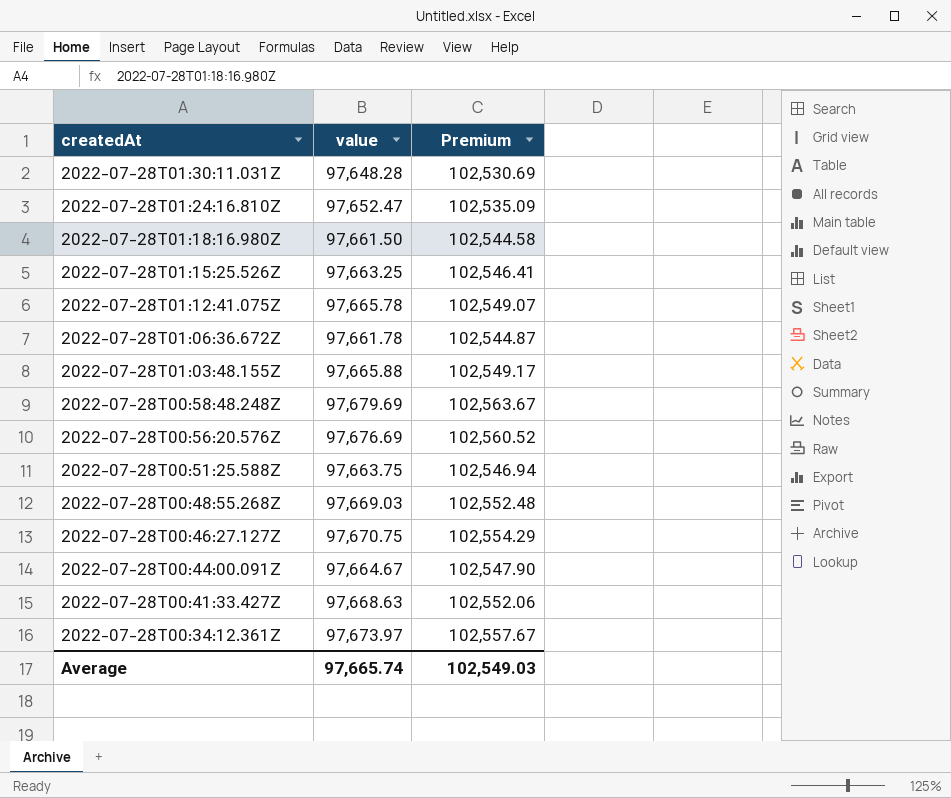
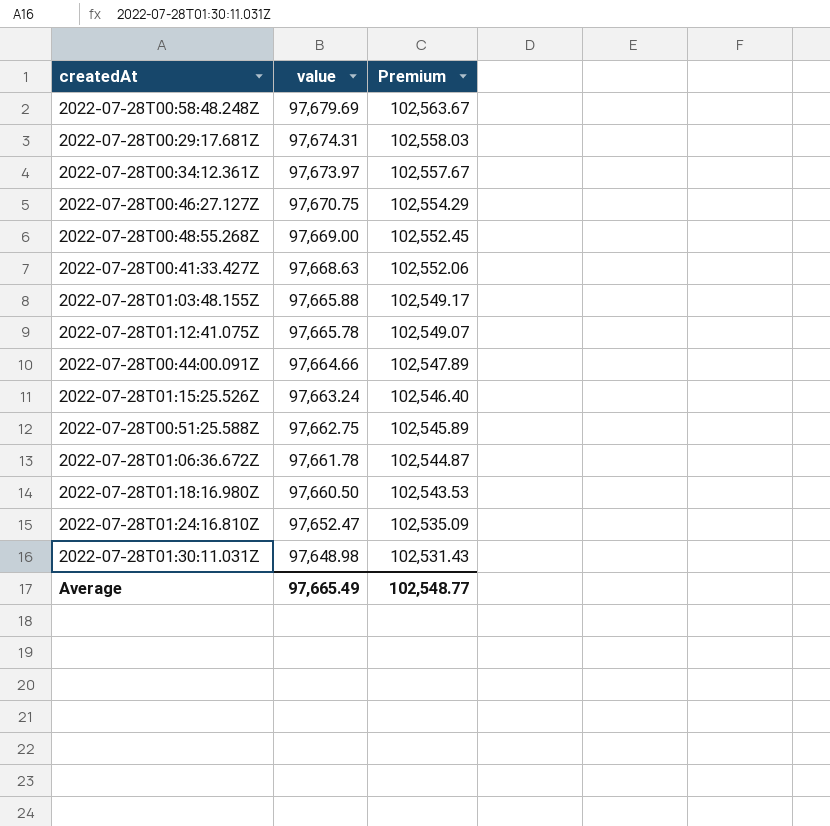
row order: createdAt descending -> value descending
row 2022-07-28T00:56:20.576Z: 97,676.69 | 102,560.52 -> none
row 2022-07-28T00:29:17.681Z: none -> 97,674.31 | 102,558.03
2022-07-28T00:48:55.268Z | value: 97,669.03 -> 97,669.00
2022-07-28T00:48:55.268Z | Premium: 102,552.48 -> 102,552.45
2022-07-28T00:44:00.091Z | value: 97,664.67 -> 97,664.66
2022-07-28T00:44:00.091Z | Premium: 102,547.90 -> 102,547.89
2022-07-28T01:15:25.526Z | value: 97,663.25 -> 97,663.24
2022-07-28T01:15:25.526Z | Premium: 102,546.41 -> 102,546.40
2022-07-28T00:51:25.588Z | value: 97,663.75 -> 97,662.75
2022-07-28T00:51:25.588Z | Premium: 102,546.94 -> 102,545.89
2022-07-28T01:18:16.980Z | value: 97,661.50 -> 97,660.50
2022-07-28T01:18:16.980Z | Premium: 102,544.58 -> 102,543.53
2022-07-28T01:30:11.031Z | value: 97,648.28 -> 97,648.98
2022-07-28T01:30:11.031Z | Premium: 102,530.69 -> 102,531.43
Average | value: 97,665.74 -> 97,665.49
Average | Premium: 102,549.03 -> 102,548.77

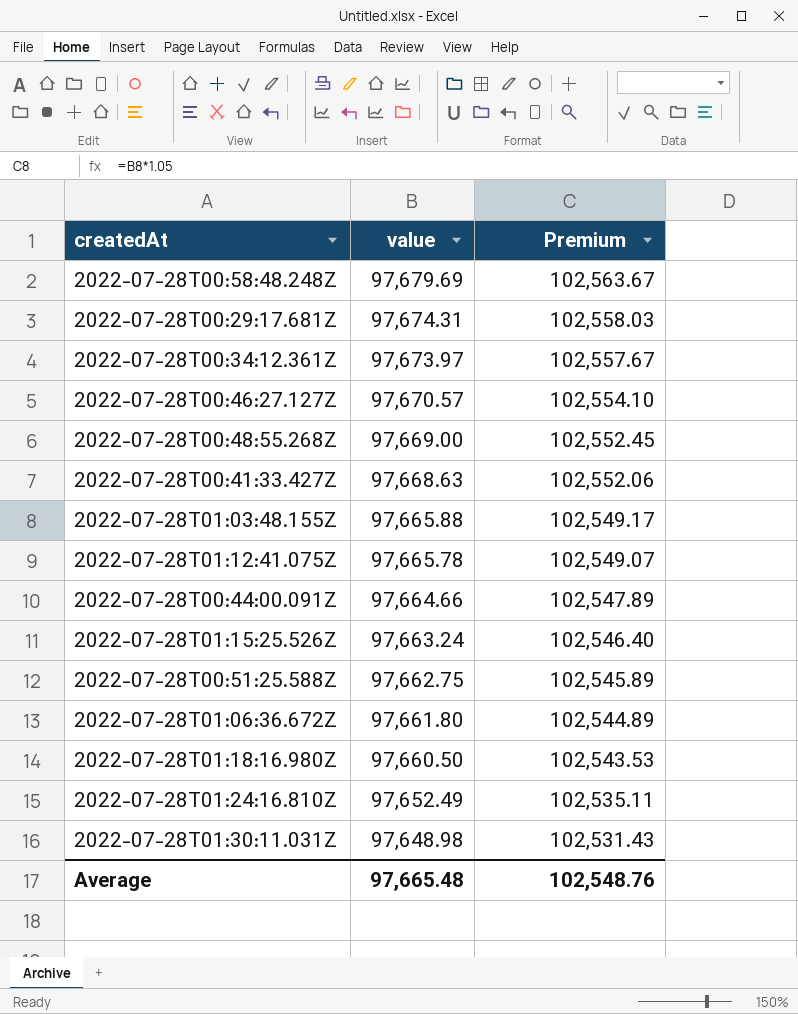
2022-07-28T00:46:27.127Z | value: 97,670.75 -> 97,670.57
2022-07-28T00:46:27.127Z | Premium: 102,554.29 -> 102,554.10
2022-07-28T01:06:36.672Z | value: 97,661.78 -> 97,661.80
2022-07-28T01:06:36.672Z | Premium: 102,544.87 -> 102,544.89
2022-07-28T01:24:16.810Z | value: 97,652.47 -> 97,652.49
2022-07-28T01:24:16.810Z | Premium: 102,535.09 -> 102,535.11
Average | value: 97,665.49 -> 97,665.48
Average | Premium: 102,548.77 -> 102,548.76

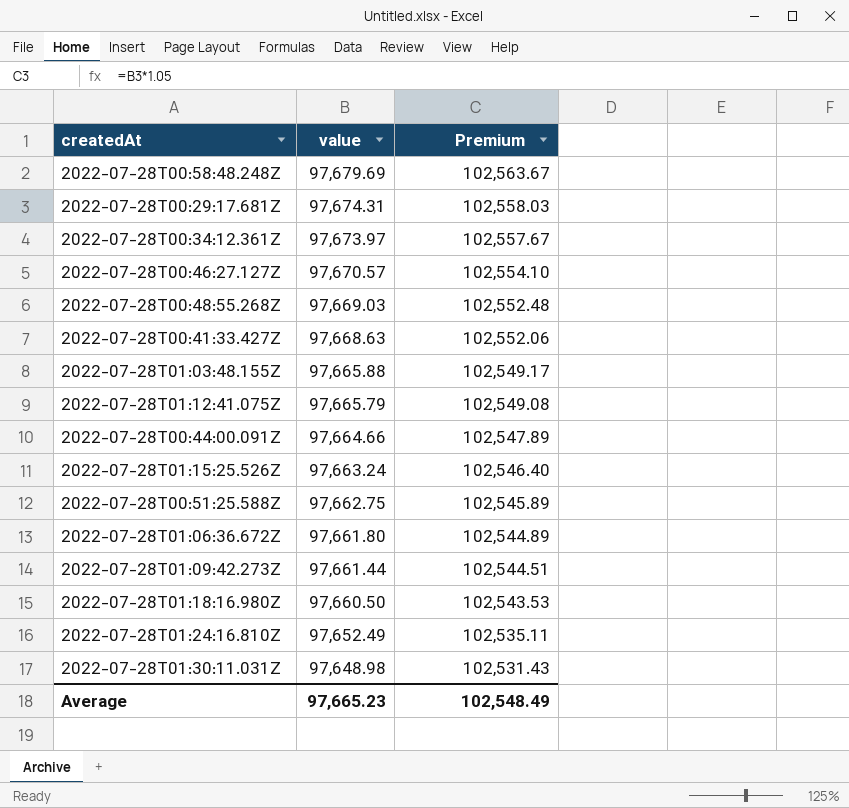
2022-07-28T00:48:55.268Z | value: 97,669.00 -> 97,669.03
2022-07-28T00:48:55.268Z | Premium: 102,552.45 -> 102,552.48
2022-07-28T01:12:41.075Z | value: 97,665.78 -> 97,665.79
2022-07-28T01:12:41.075Z | Premium: 102,549.07 -> 102,549.08
row 2022-07-28T01:09:42.273Z: none -> 97,661.44 | 102,544.51
Average | value: 97,665.48 -> 97,665.23
Average | Premium: 102,548.76 -> 102,548.49

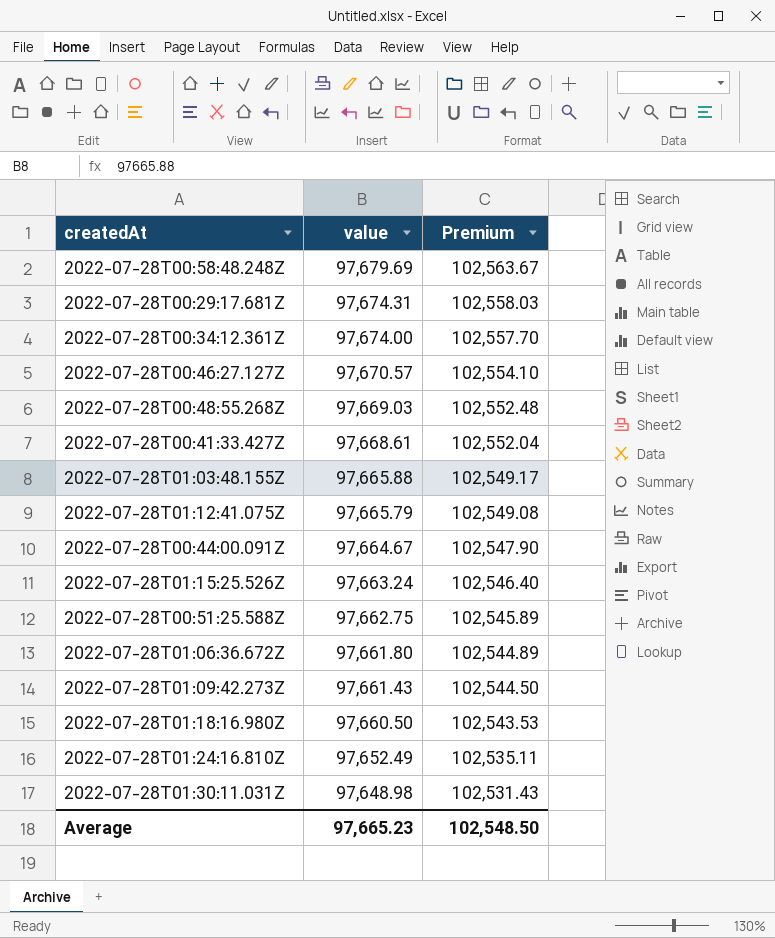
2022-07-28T00:34:12.361Z | value: 97,673.97 -> 97,674.00
2022-07-28T00:34:12.361Z | Premium: 102,557.67 -> 102,557.70
2022-07-28T00:41:33.427Z | value: 97,668.63 -> 97,668.61
2022-07-28T00:41:33.427Z | Premium: 102,552.06 -> 102,552.04
2022-07-28T00:44:00.091Z | value: 97,664.66 -> 97,664.67
2022-07-28T00:44:00.091Z | Premium: 102,547.89 -> 102,547.90
2022-07-28T01:09:42.273Z | value: 97,661.44 -> 97,661.43
2022-07-28T01:09:42.273Z | Premium: 102,544.51 -> 102,544.50
Average | Premium: 102,548.49 -> 102,548.50

